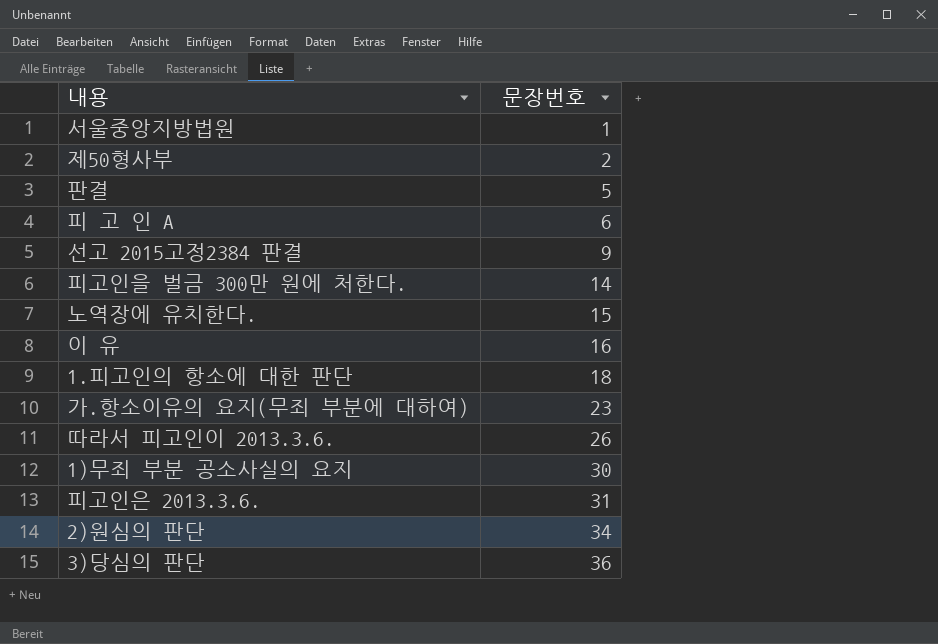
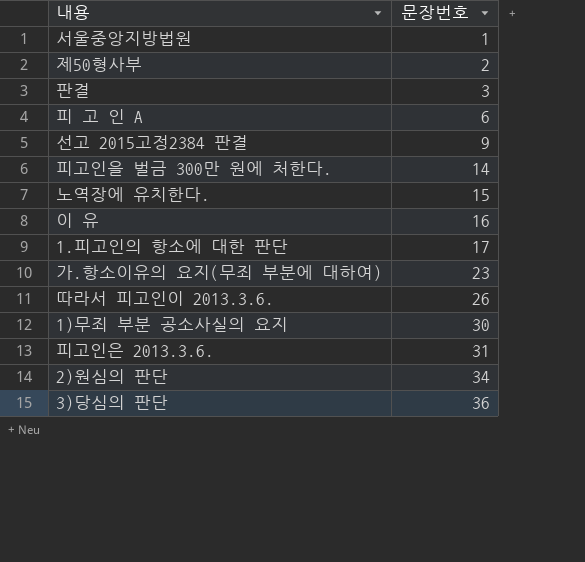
판결 | 문장번호: 5 -> 3
1.피고인의 항소에 대한 판단 | 문장번호: 18 -> 17

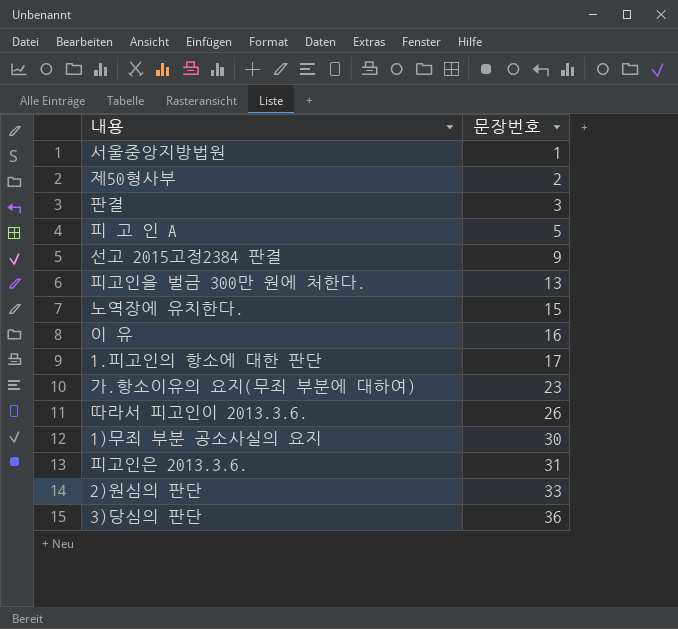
피 고 인 A | 문장번호: 6 -> 5
피고인을 벌금 300만 원에 처한다. | 문장번호: 14 -> 13
2)원심의 판단 | 문장번호: 34 -> 33

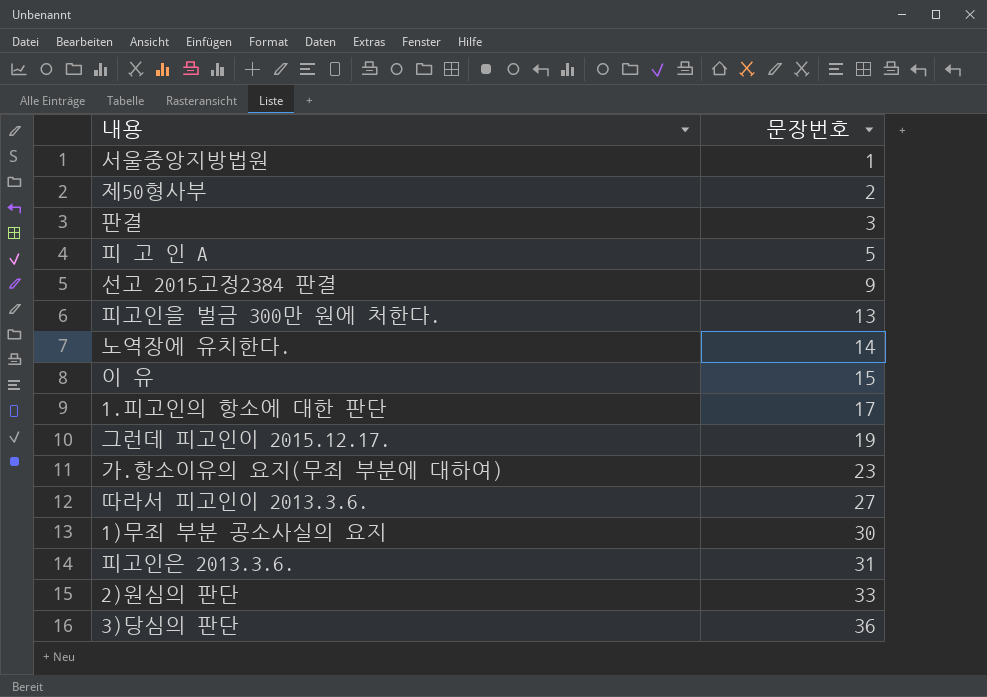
노역장에 유치한다. | 문장번호: 15 -> 14
이 유 | 문장번호: 16 -> 15
row 그런데 피고인이 2015.12.17.: none -> 19
따라서 피고인이 2013.3.6. | 문장번호: 26 -> 27

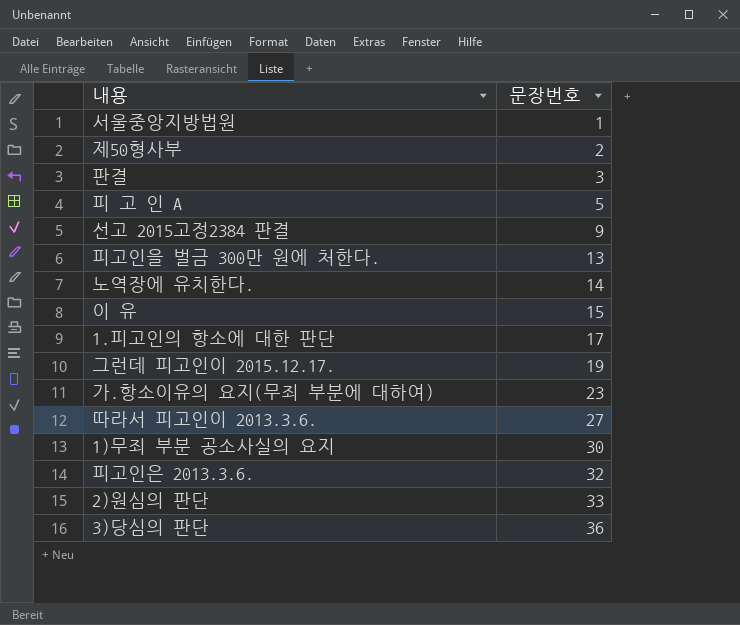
피고인은 2013.3.6. | 문장번호: 31 -> 32

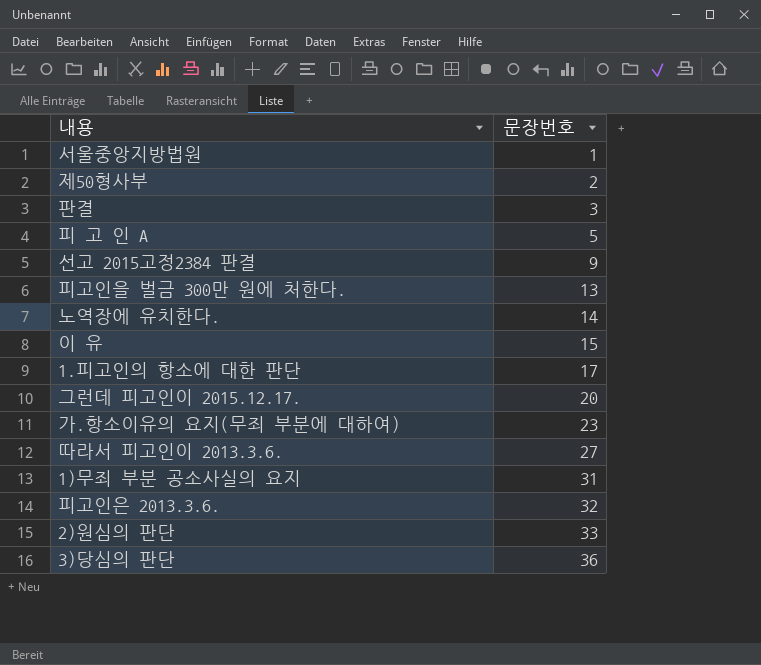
그런데 피고인이 2015.12.17. | 문장번호: 19 -> 20
1)무죄 부분 공소사실의 요지 | 문장번호: 30 -> 31

